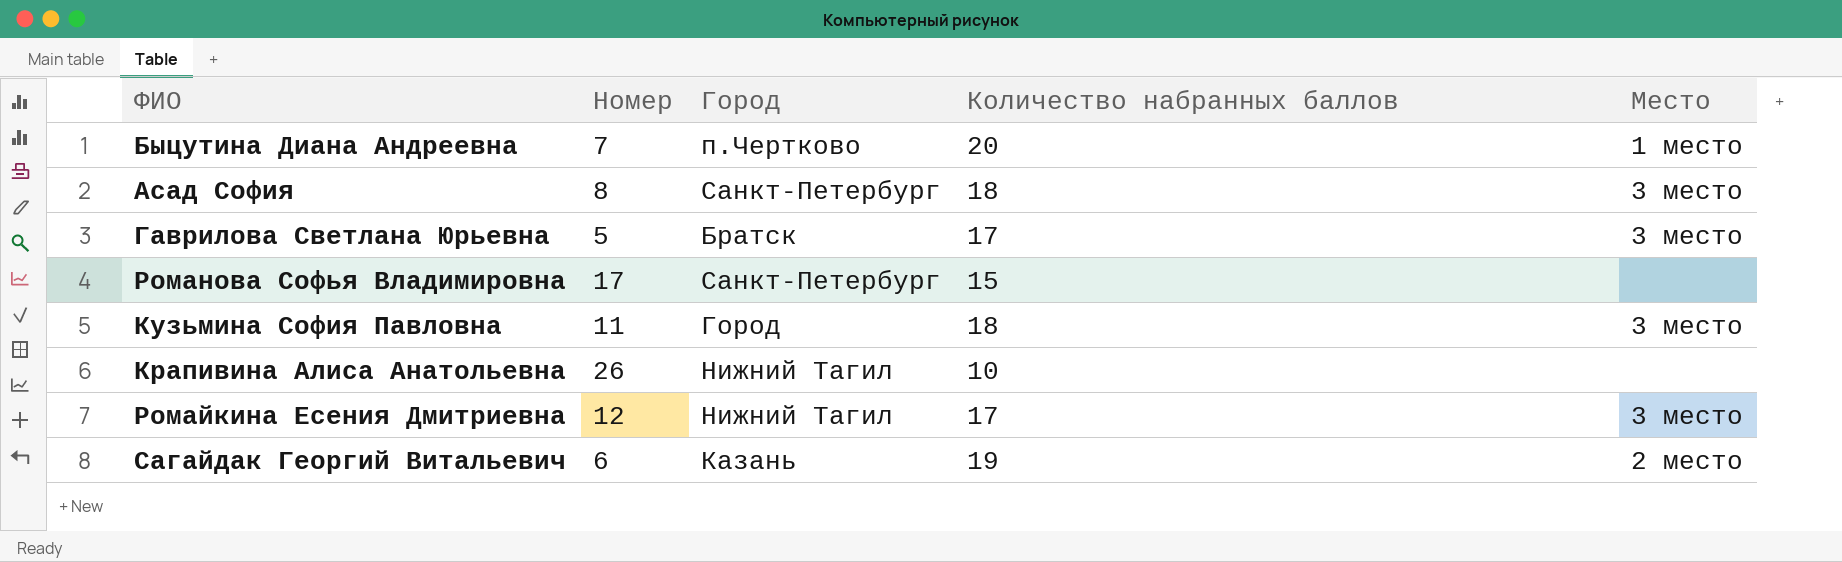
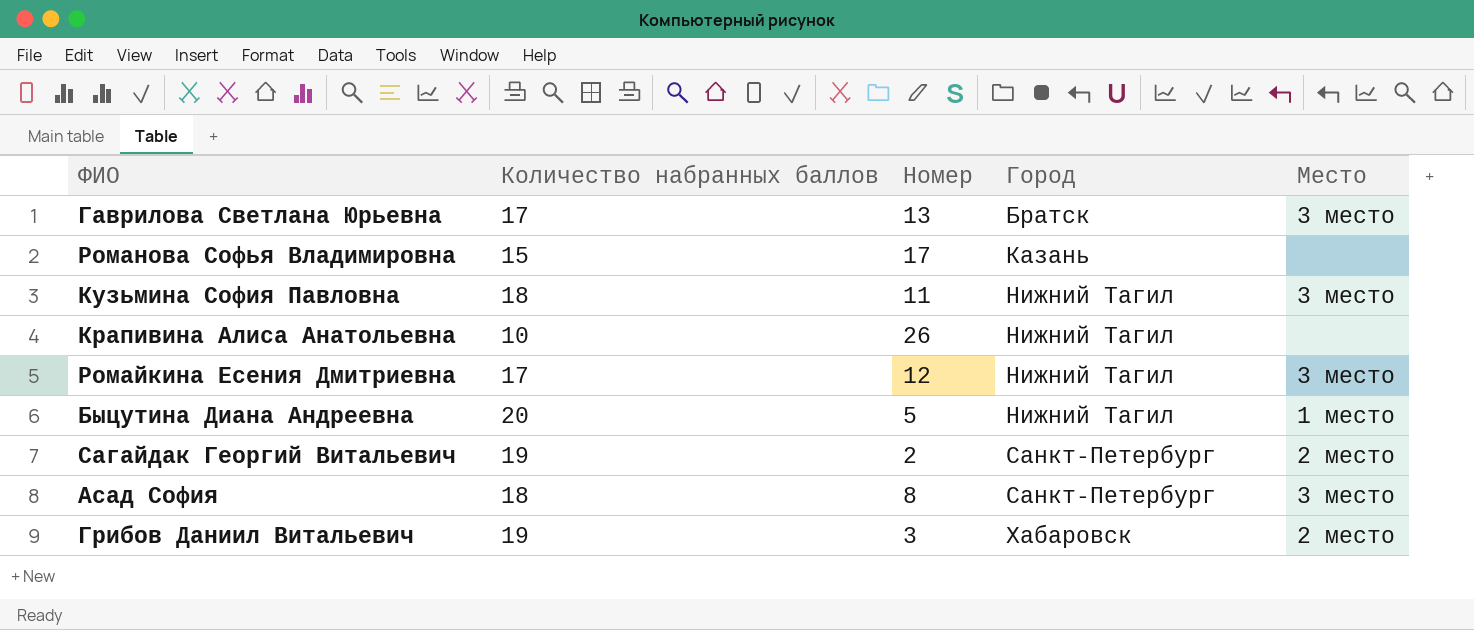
row order: none -> Город ascending
column Количество набранных баллов | position: 4 -> 2
Гаврилова Светлана Юрьевна | Номер: 5 -> 13
Романова Софья Владимировна | Город: Санкт-Петербург -> Казань
Кузьмина София Павловна | Город: Город -> Нижний Тагил
Быцутина Диана Андреевна | Номер: 7 -> 5
Быцутина Диана Андреевна | Город: п.Чертково -> Нижний Тагил
Сагайдак Георгий Витальевич | Номер: 6 -> 2
Сагайдак Георгий Витальевич | Город: Казань -> Санкт-Петербург
row Грибов Даниил Витальевич: none -> 19 | 3 | Хабаровск | 2 место

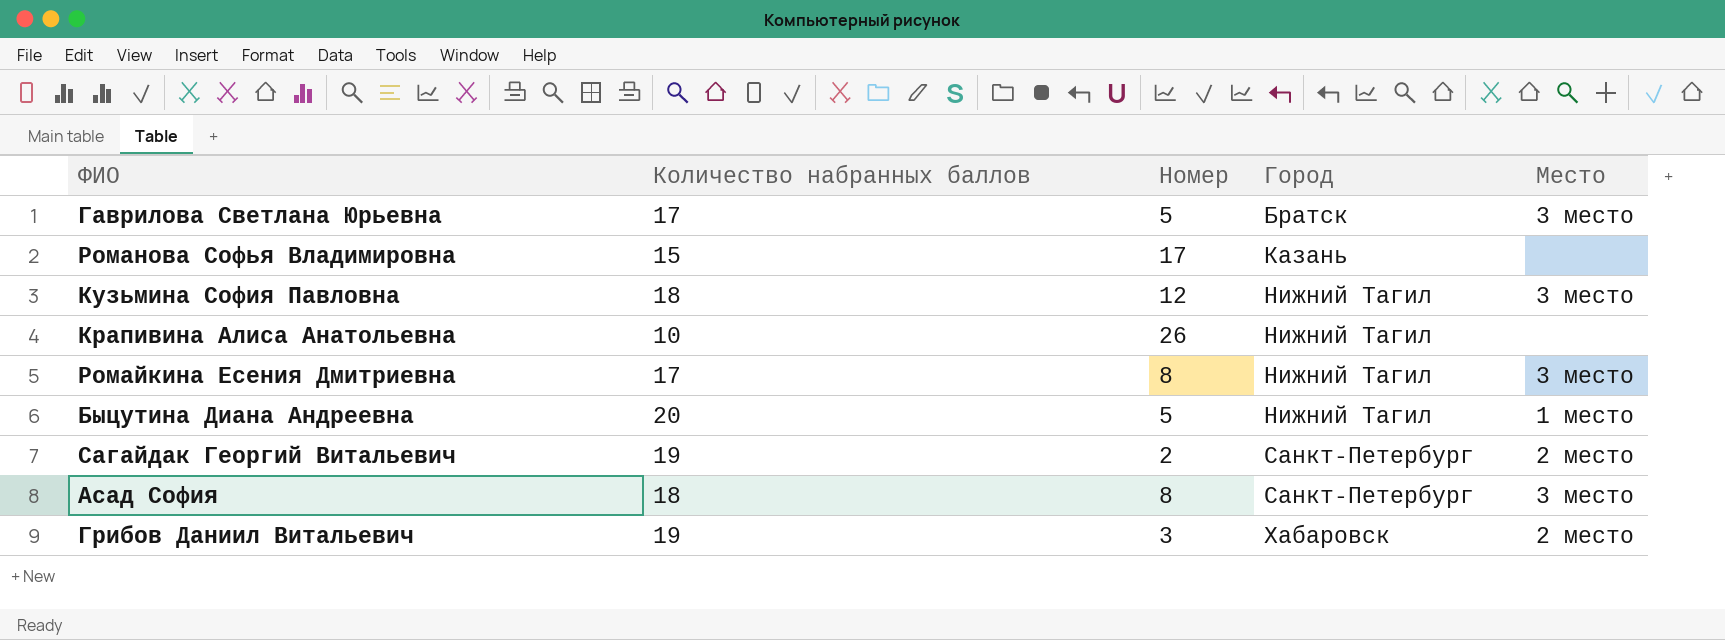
Гаврилова Светлана Юрьевна | Номер: 13 -> 5
Кузьмина София Павловна | Номер: 11 -> 12
Ромайкина Есения Дмитриевна | Номер: 12 -> 8

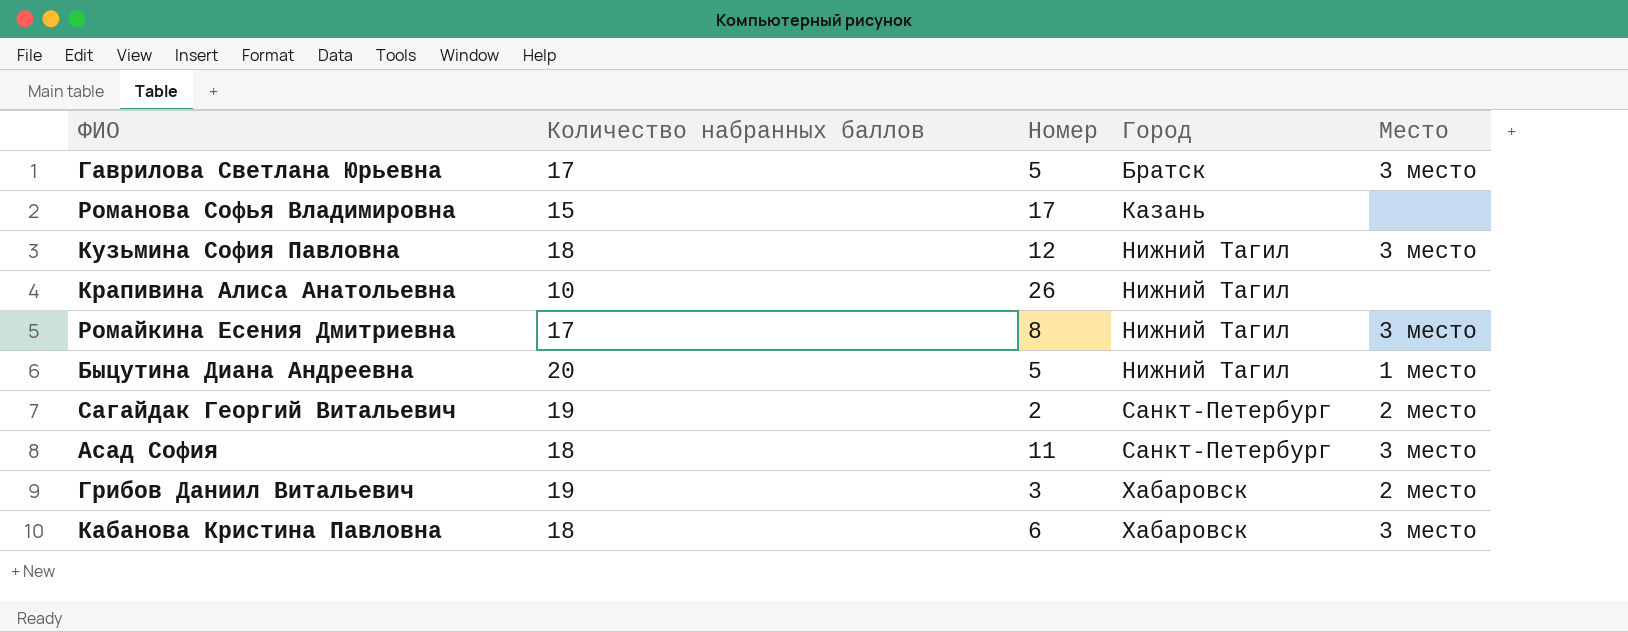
Асад София | Номер: 8 -> 11
row Кабанова Кристина Павловна: none -> 18 | 6 | Хабаровск | 3 место

